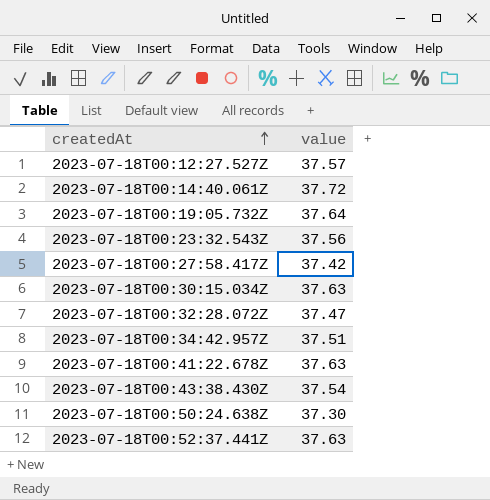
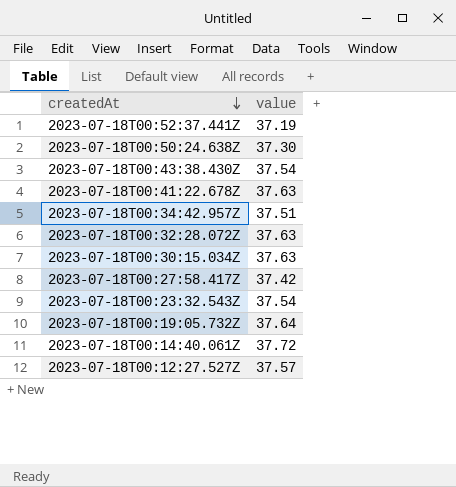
row order: createdAt ascending -> createdAt descending
2023-07-18T00:52:37.441Z | value: 37.63 -> 37.19
2023-07-18T00:32:28.072Z | value: 37.47 -> 37.63
2023-07-18T00:23:32.543Z | value: 37.56 -> 37.54

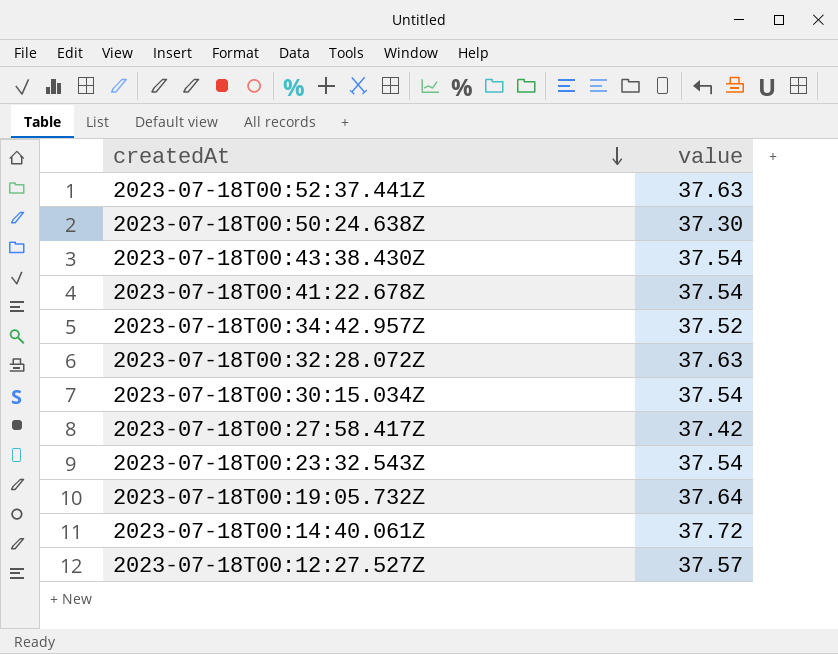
2023-07-18T00:52:37.441Z | value: 37.19 -> 37.63
2023-07-18T00:41:22.678Z | value: 37.63 -> 37.54
2023-07-18T00:34:42.957Z | value: 37.51 -> 37.52
2023-07-18T00:30:15.034Z | value: 37.63 -> 37.54

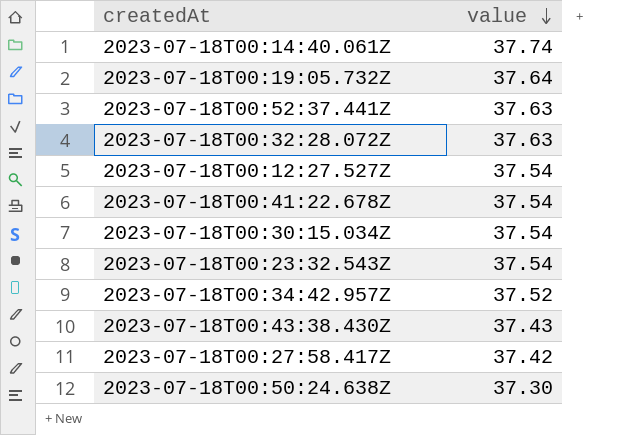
row order: createdAt descending -> value descending
2023-07-18T00:14:40.061Z | value: 37.72 -> 37.74
2023-07-18T00:12:27.527Z | value: 37.57 -> 37.54
2023-07-18T00:43:38.430Z | value: 37.54 -> 37.43

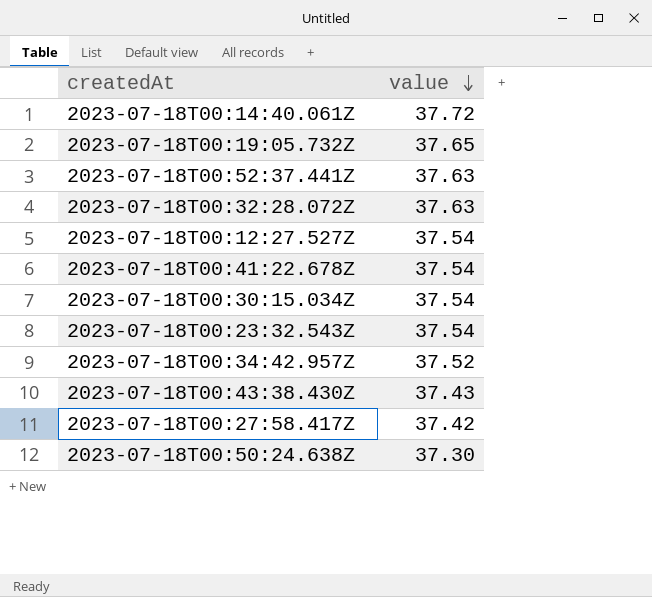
2023-07-18T00:14:40.061Z | value: 37.74 -> 37.72
2023-07-18T00:19:05.732Z | value: 37.64 -> 37.65

